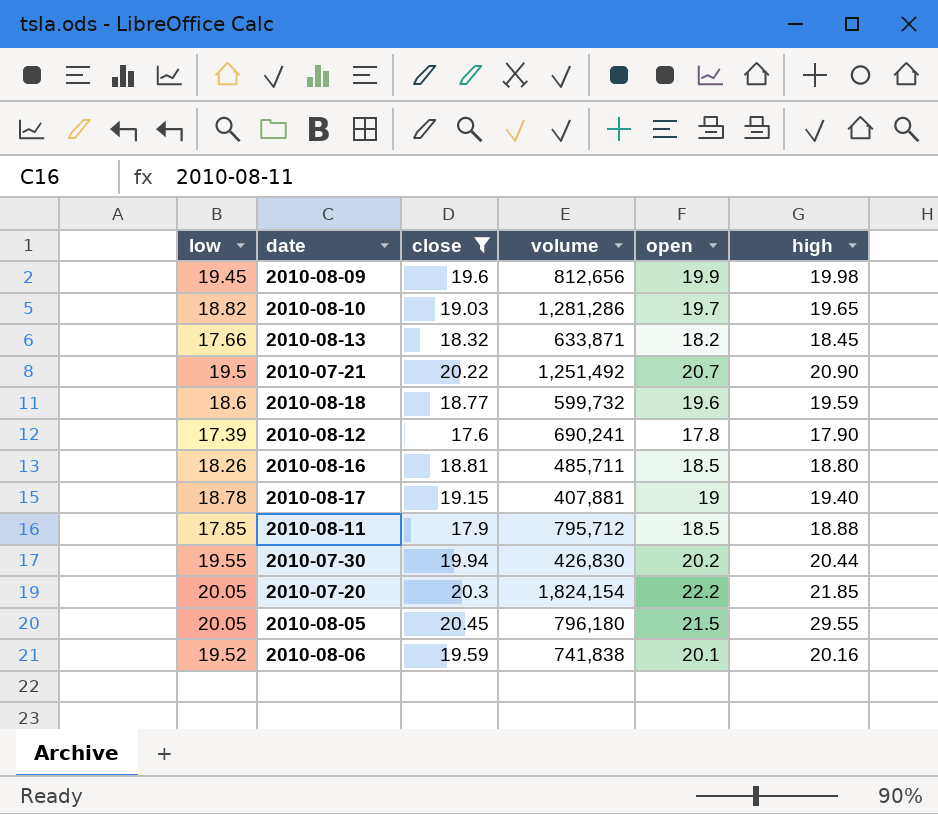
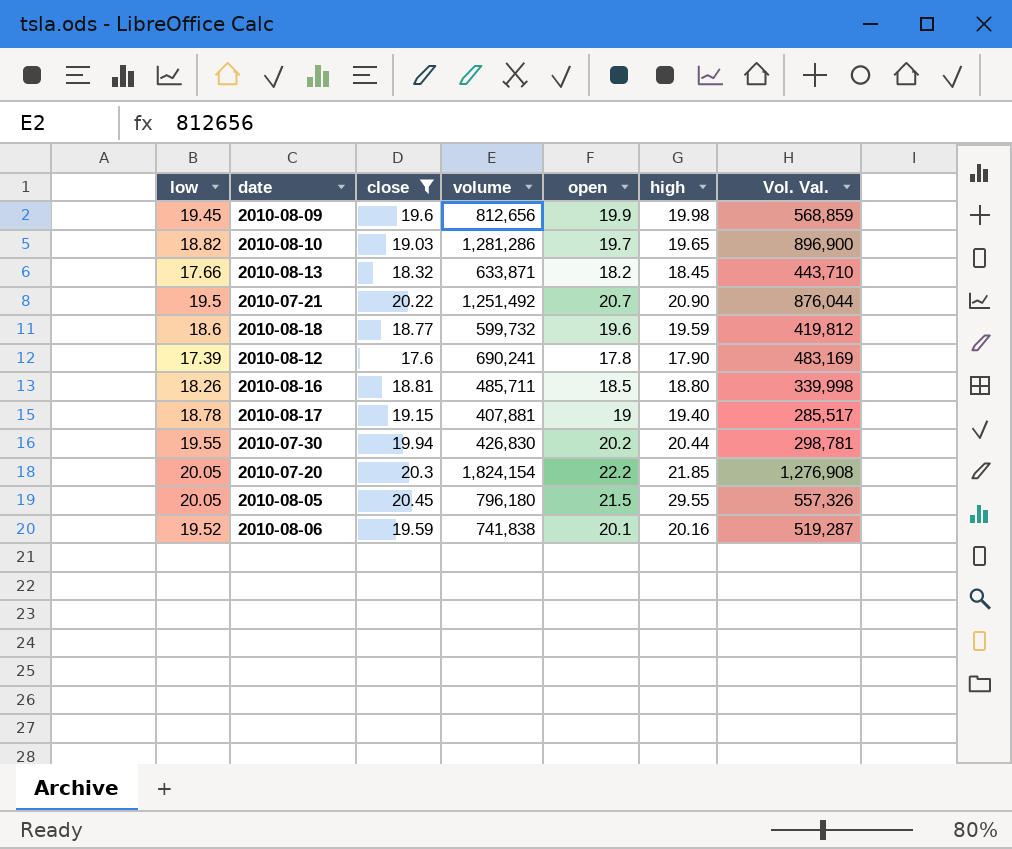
column Vol. Val. | formula: none -> [volume] * 0.7
row 2010-08-11: 17.85 | 17.9 | 795,712 | 18.5 | 18.88 -> none

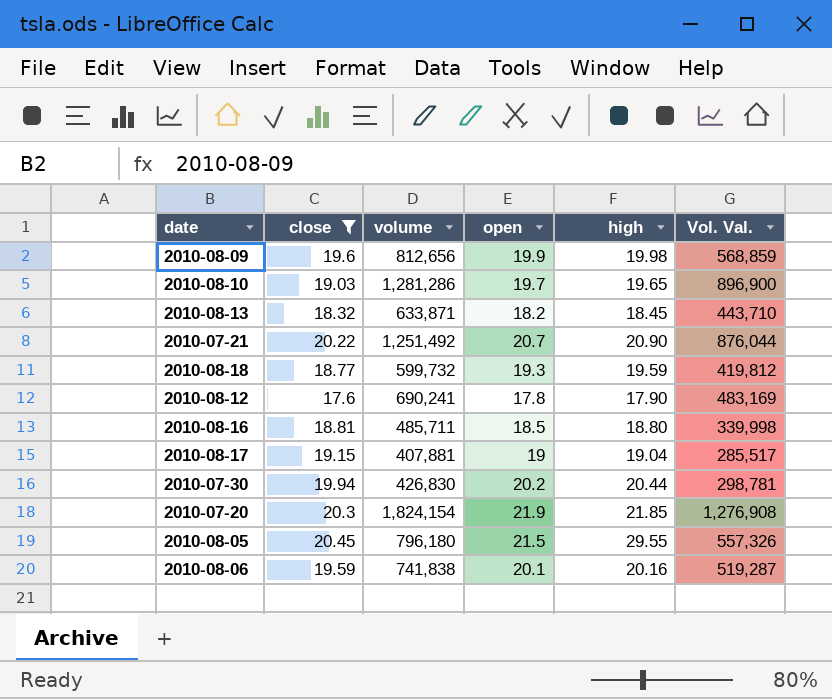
column low | position: 1 -> none
2010-08-18 | open: 19.6 -> 19.3
2010-08-17 | high: 19.40 -> 19.04
2010-07-20 | open: 22.2 -> 21.9

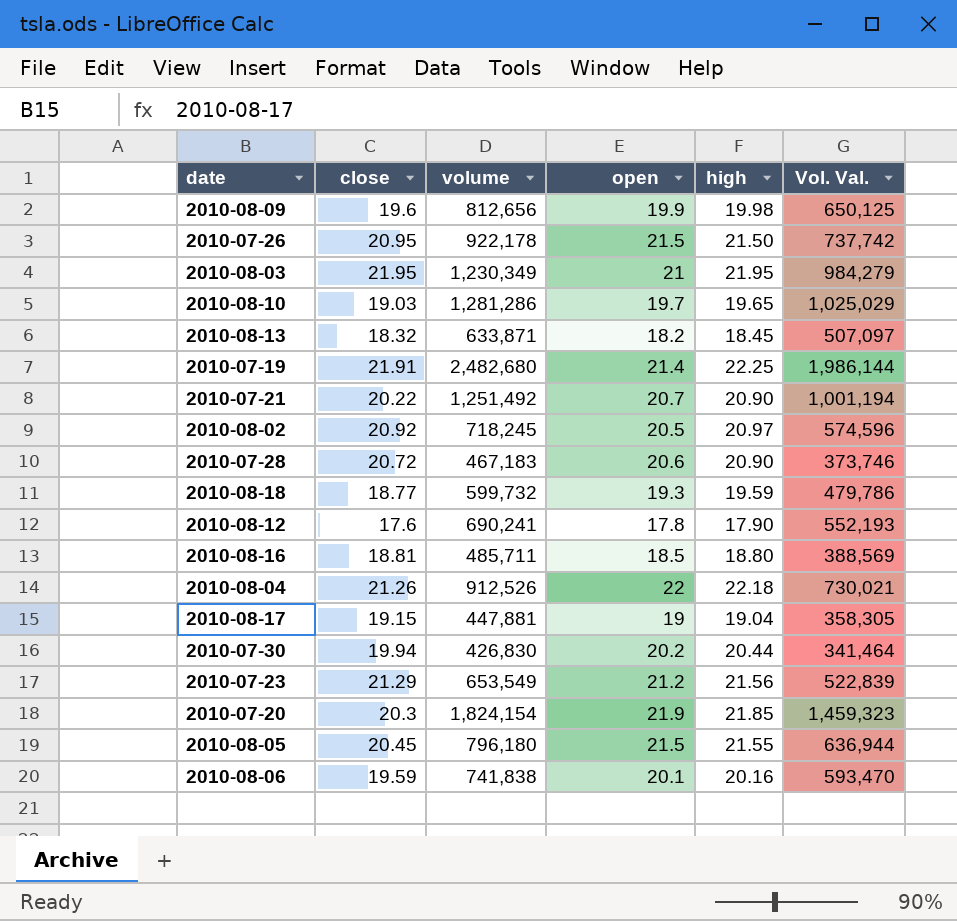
filter: close <= 20.45 -> none
column Vol. Val. | formula: [volume] * 0.7 -> [volume] * 0.8
2010-08-17 | volume: 407,881 -> 447,881
2010-08-05 | high: 29.55 -> 21.55

